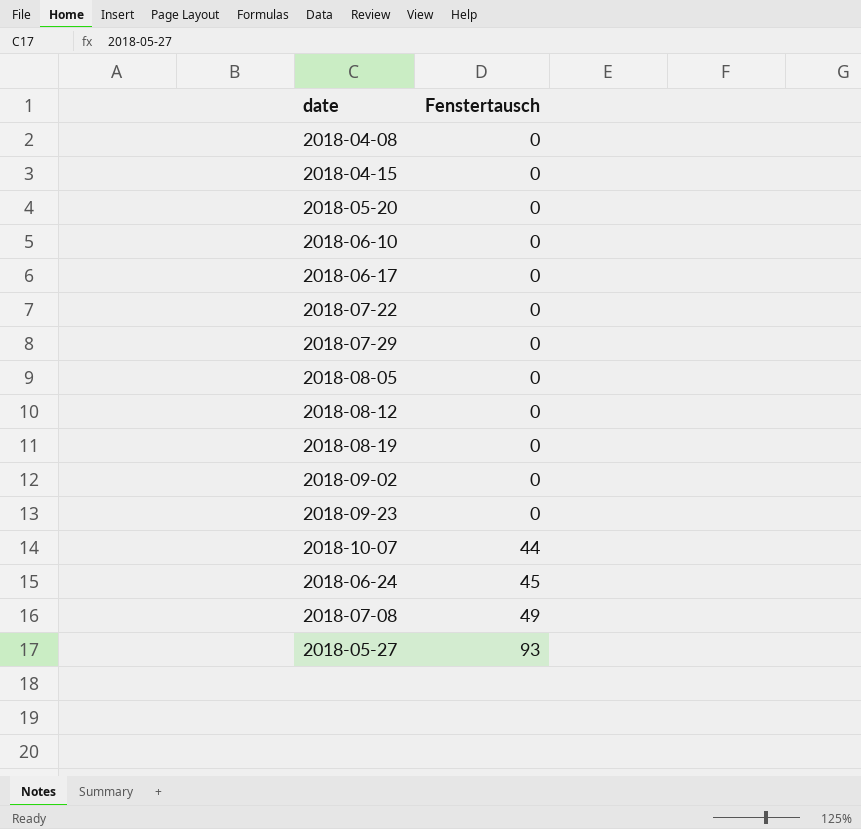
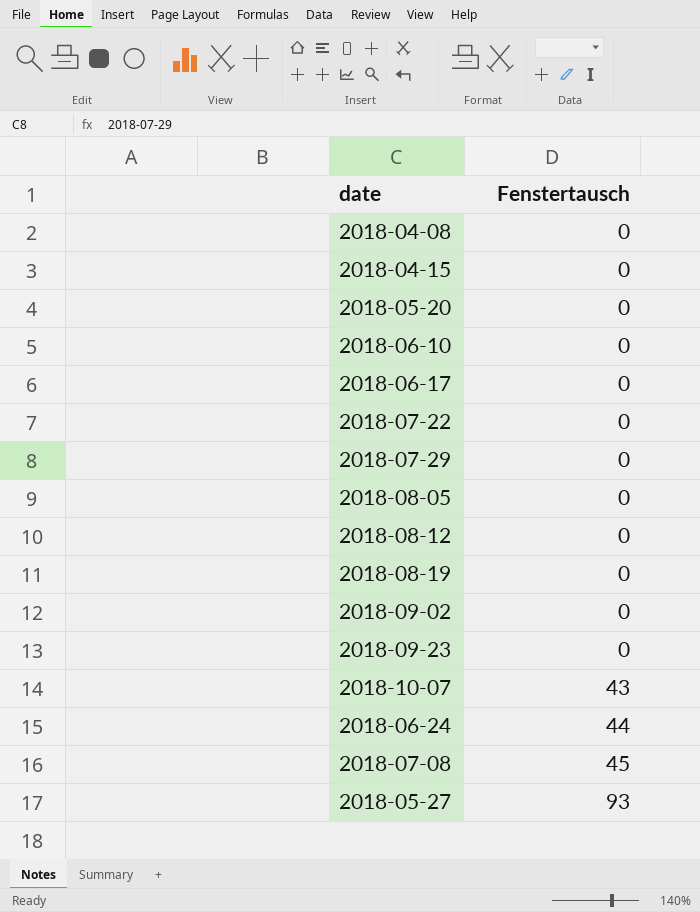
2018-10-07 | Fenstertausch: 44 -> 43
2018-06-24 | Fenstertausch: 45 -> 44
2018-07-08 | Fenstertausch: 49 -> 45

